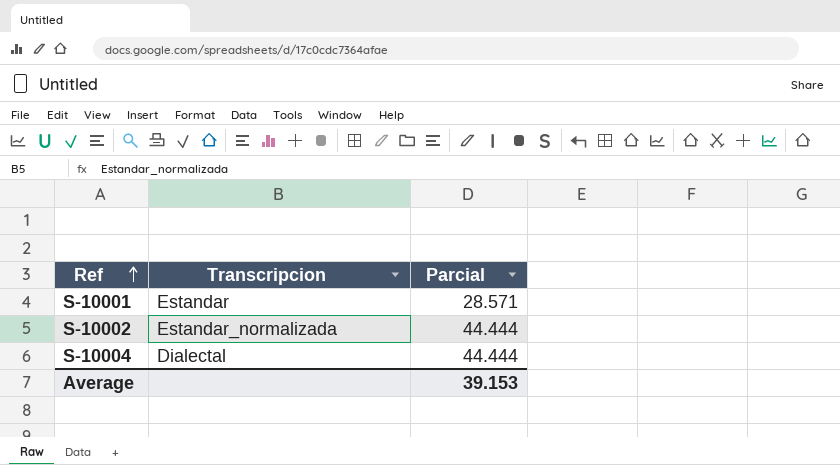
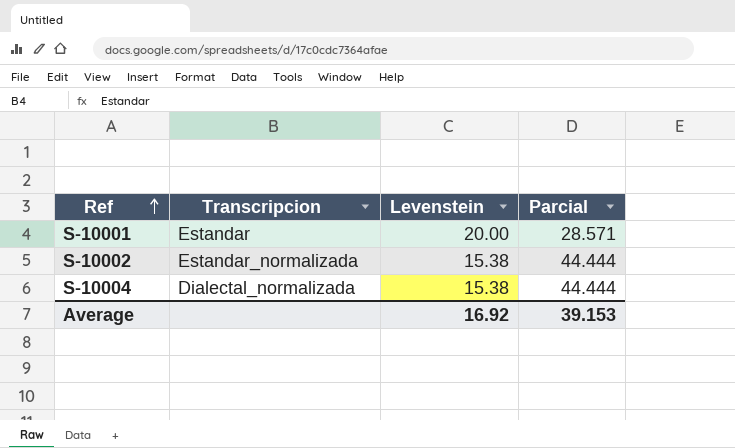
column Levenstein | position: none -> 3
S-10004 | Transcripcion: Dialectal -> Dialectal_normalizada

